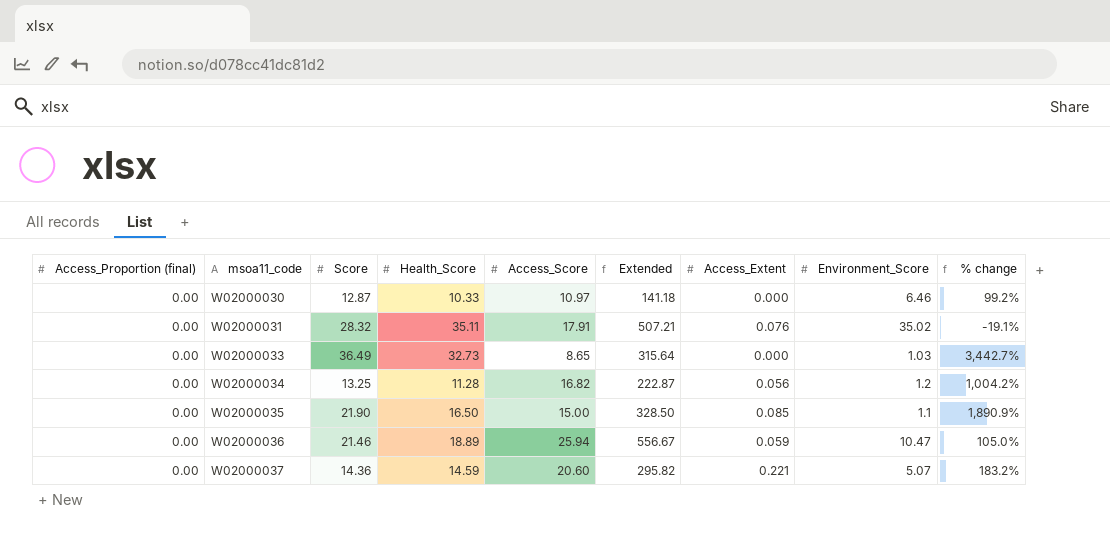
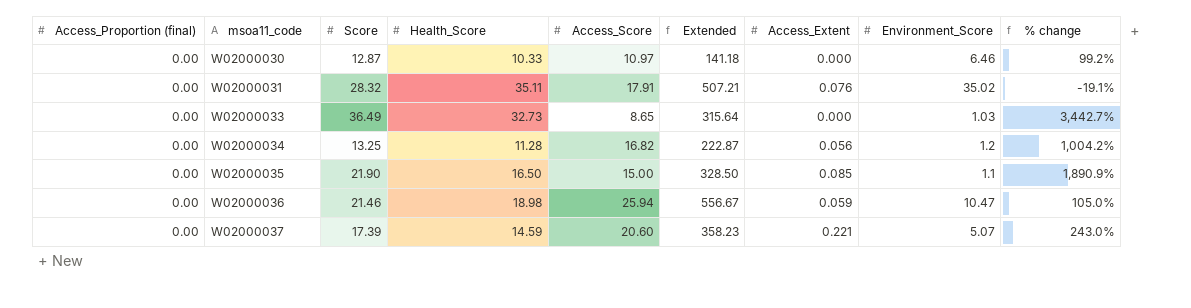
W02000036 | Health_Score: 18.89 -> 18.98
W02000037 | Score: 14.36 -> 17.39
W02000037 | Extended: 295.82 -> 358.23
W02000037 | % change: 183.2% -> 243.0%

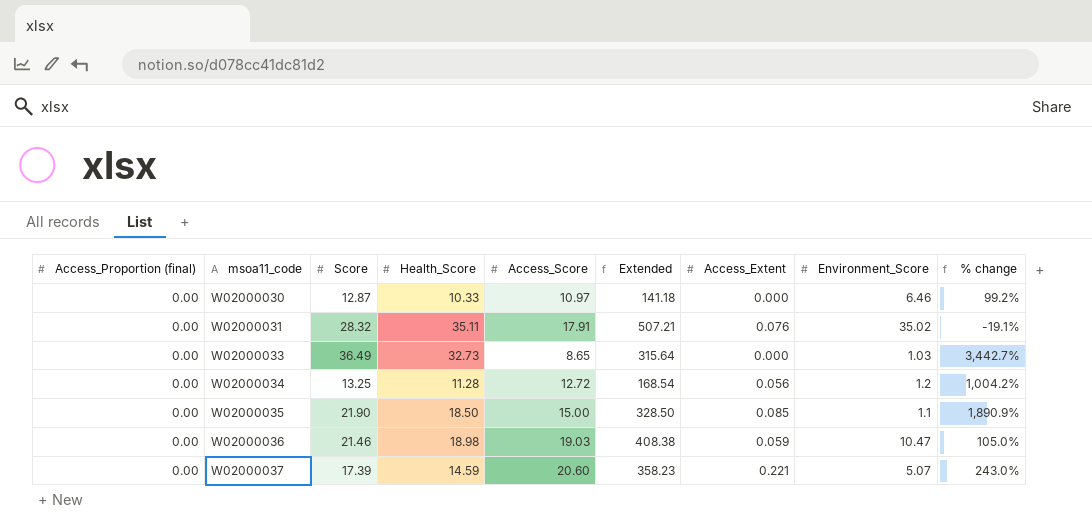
W02000034 | Access_Score: 16.82 -> 12.72
W02000034 | Extended: 222.87 -> 168.54
W02000035 | Health_Score: 16.50 -> 18.50
W02000036 | Access_Score: 25.94 -> 19.03
W02000036 | Extended: 556.67 -> 408.38

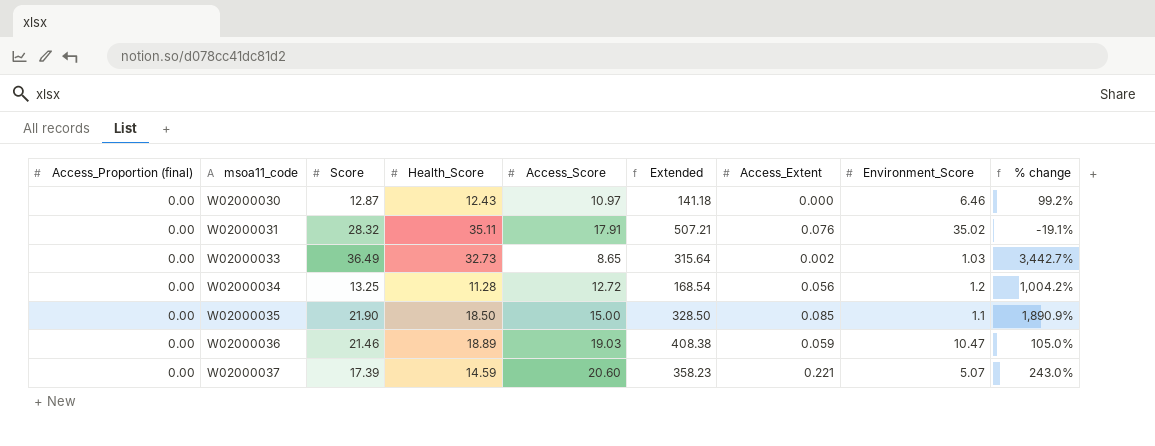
W02000030 | Health_Score: 10.33 -> 12.43
W02000033 | Access_Extent: 0.000 -> 0.002
W02000036 | Health_Score: 18.98 -> 18.89

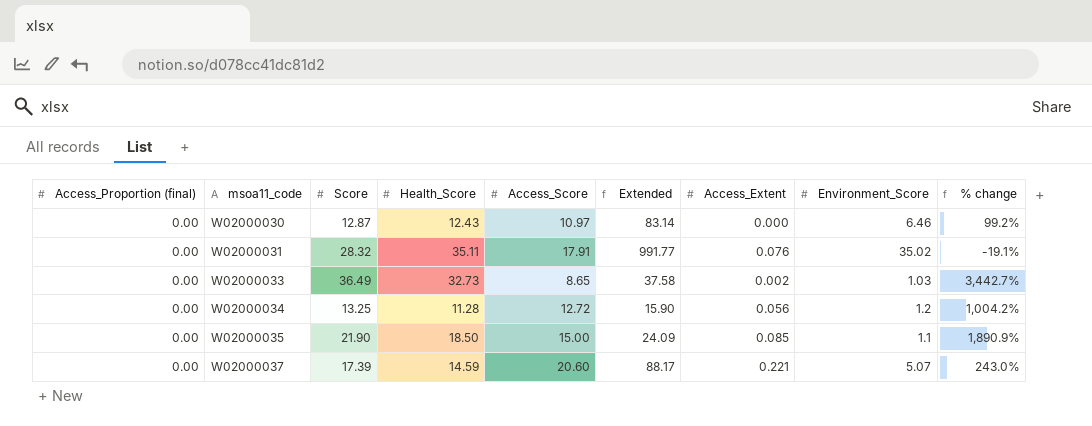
column Extended | formula: [Score] * [Access_Score] -> [Score] * [Environment_Score]
row W02000036: 0.00 | 21.46 | 18.89 | 19.03 | 408.38 | 0.059 | 10.47 | 105.0% -> none

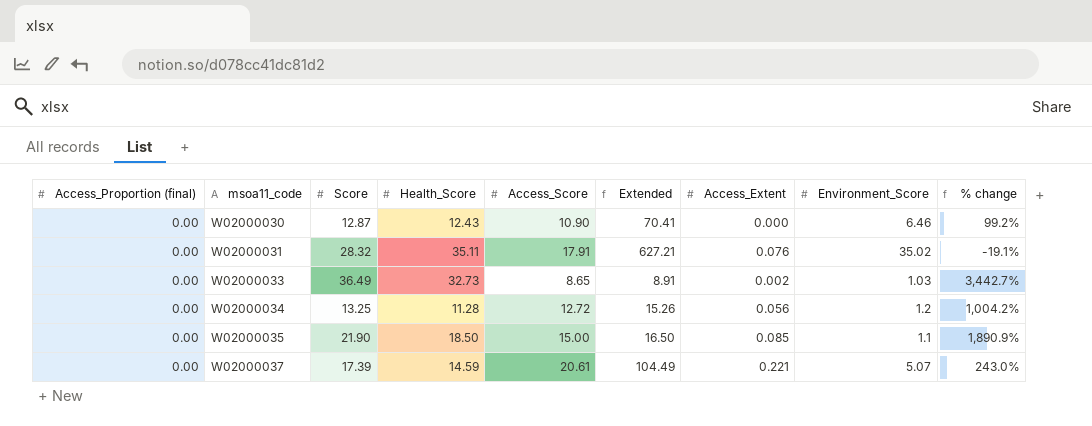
column Extended | formula: [Score] * [Environment_Score] -> [Access_Score] * [Environment_Score]
W02000030 | Access_Score: 10.97 -> 10.90
W02000037 | Access_Score: 20.60 -> 20.61

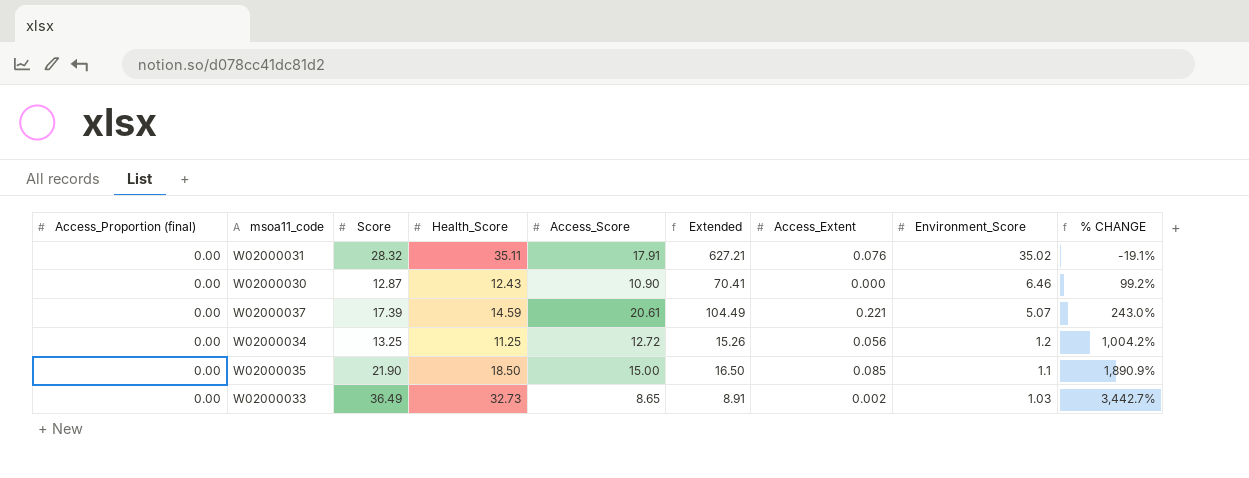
row order: msoa11_code ascending -> Environment_Score descending
column name: % change -> % CHANGE
W02000034 | Health_Score: 11.28 -> 11.25

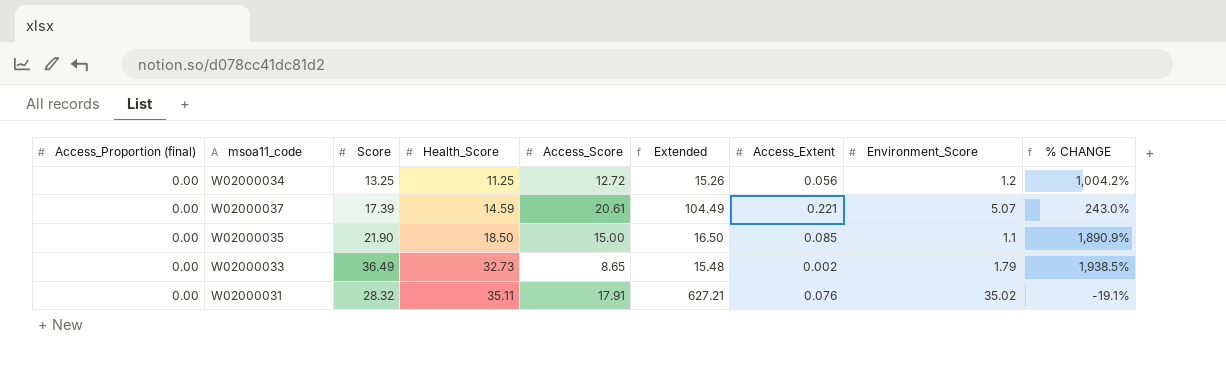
row order: Environment_Score descending -> Health_Score ascending
row W02000030: 0.00 | 12.87 | 12.43 | 10.90 | 70.41 | 0.000 | 6.46 | 99.2% -> none
W02000033 | Extended: 8.91 -> 15.48
W02000033 | Environment_Score: 1.03 -> 1.79
W02000033 | % CHANGE: 3,442.7% -> 1,938.5%

